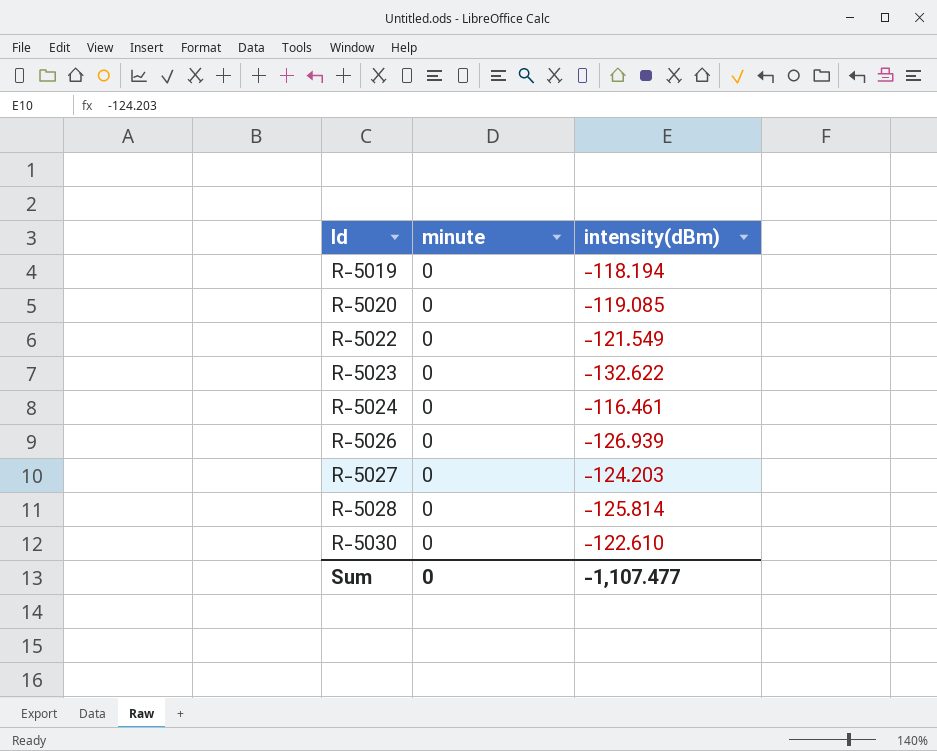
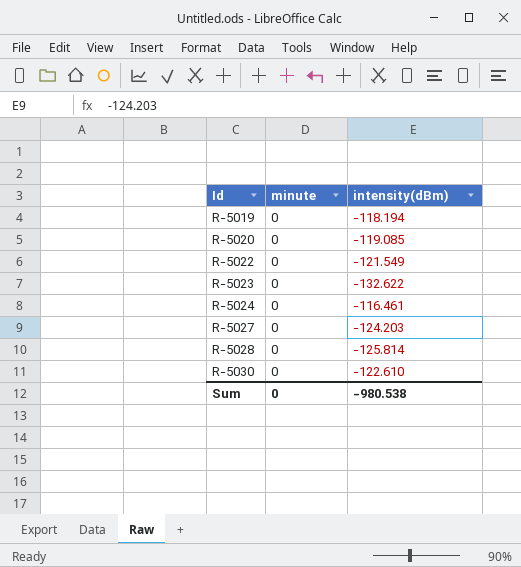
row R-5026: 0 | -126.939 -> none
Sum | intensity(dBm): -1,107.477 -> -980.538

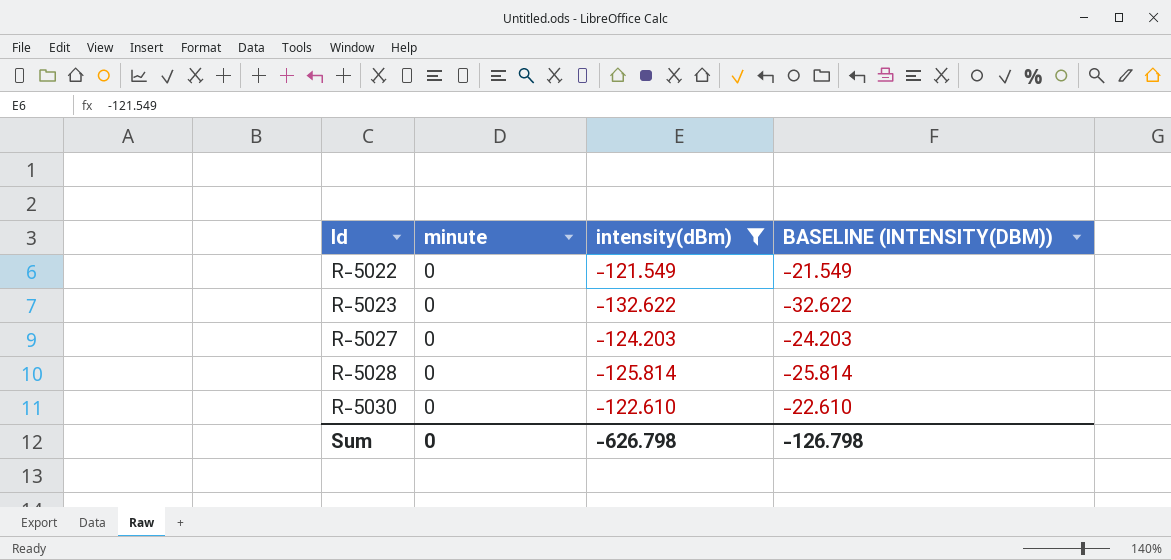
filter: none -> intensity(dBm) <= -121.549
column BASELINE (INTENSITY(DBM)) | formula: none -> [intensity(dBm)] + 100
Sum | intensity(dBm): -980.538 -> -626.798

